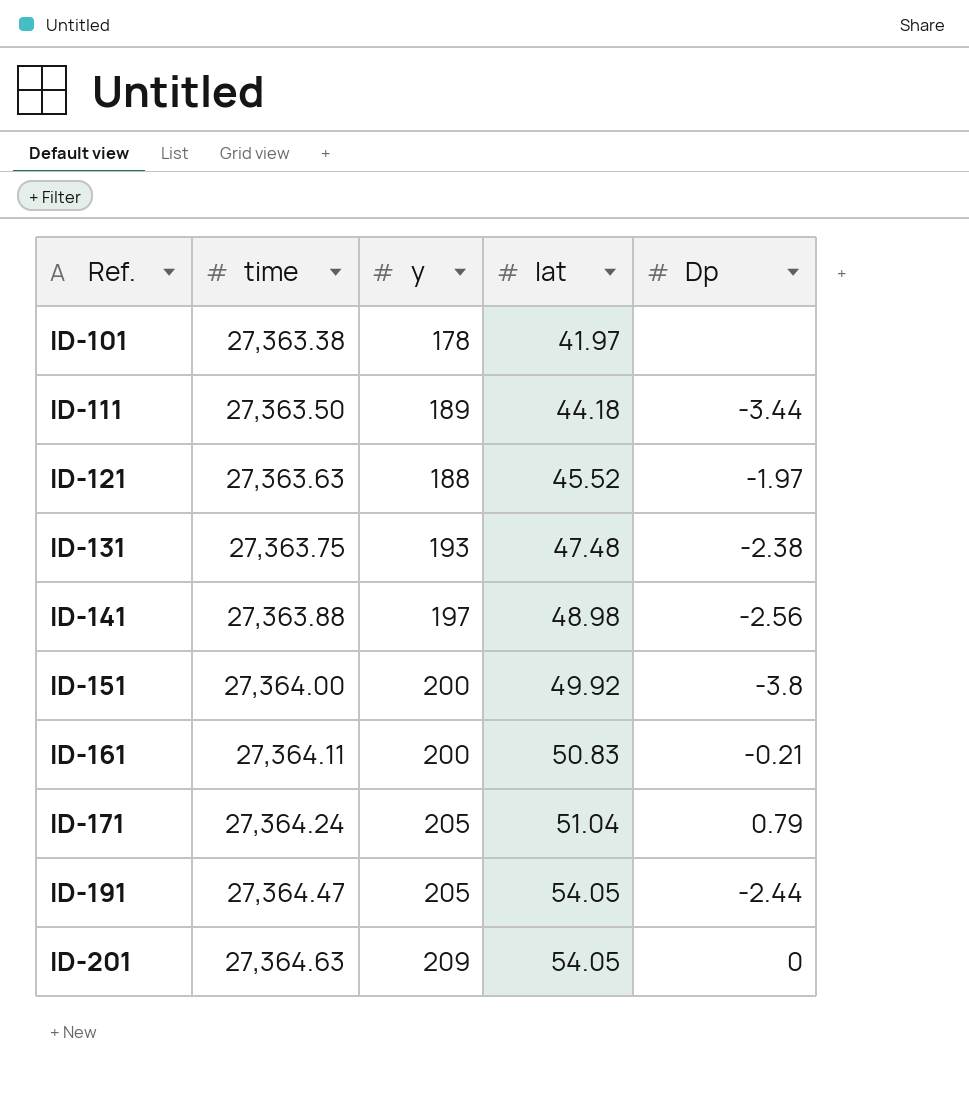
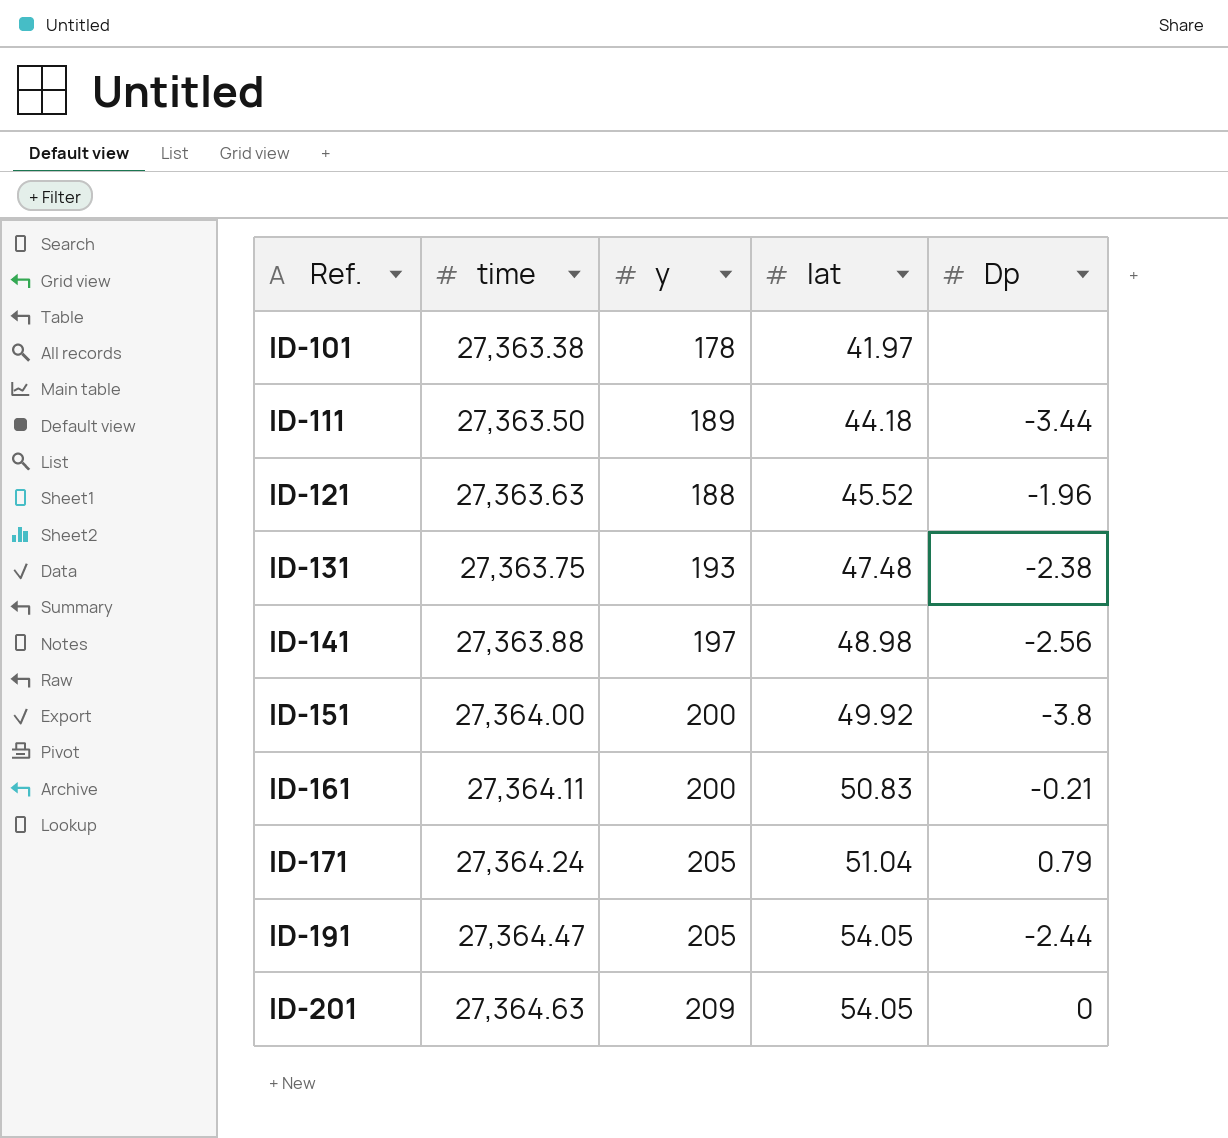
ID-121 | Dp: -1.97 -> -1.96

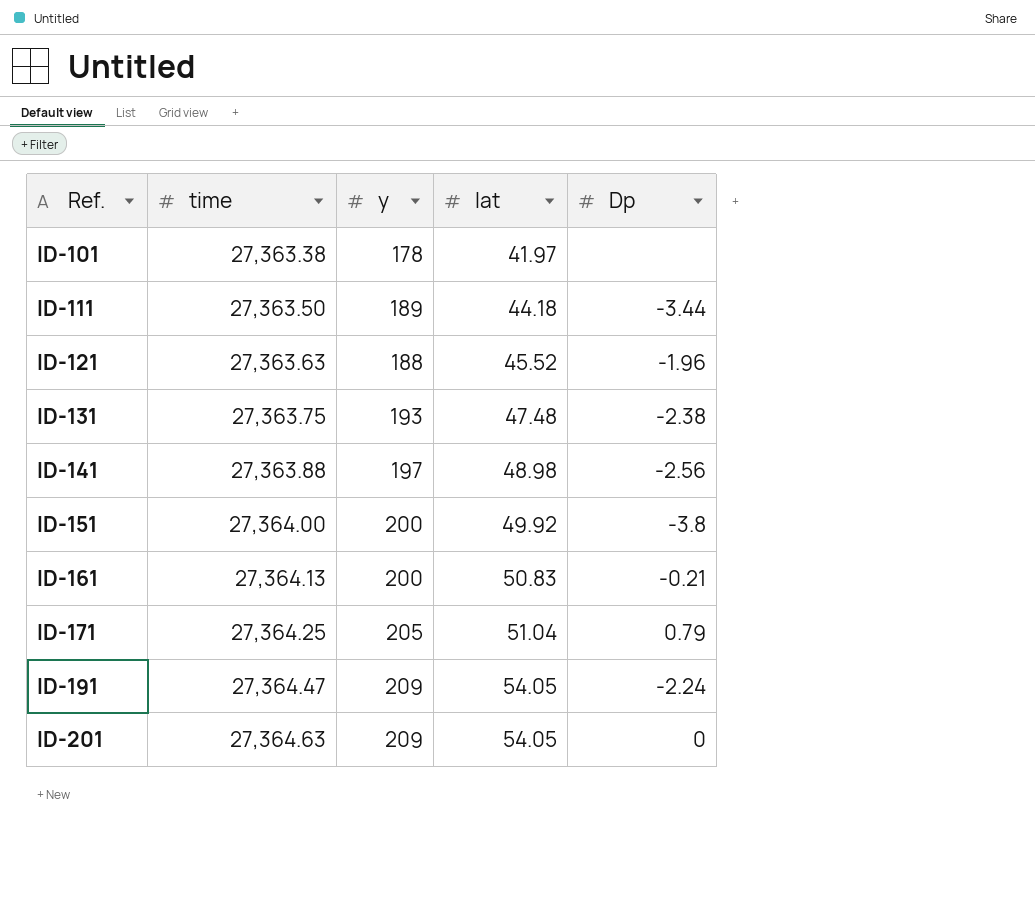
ID-161 | time: 27,364.11 -> 27,364.13
ID-171 | time: 27,364.24 -> 27,364.25
ID-191 | y: 205 -> 209
ID-191 | Dp: -2.44 -> -2.24

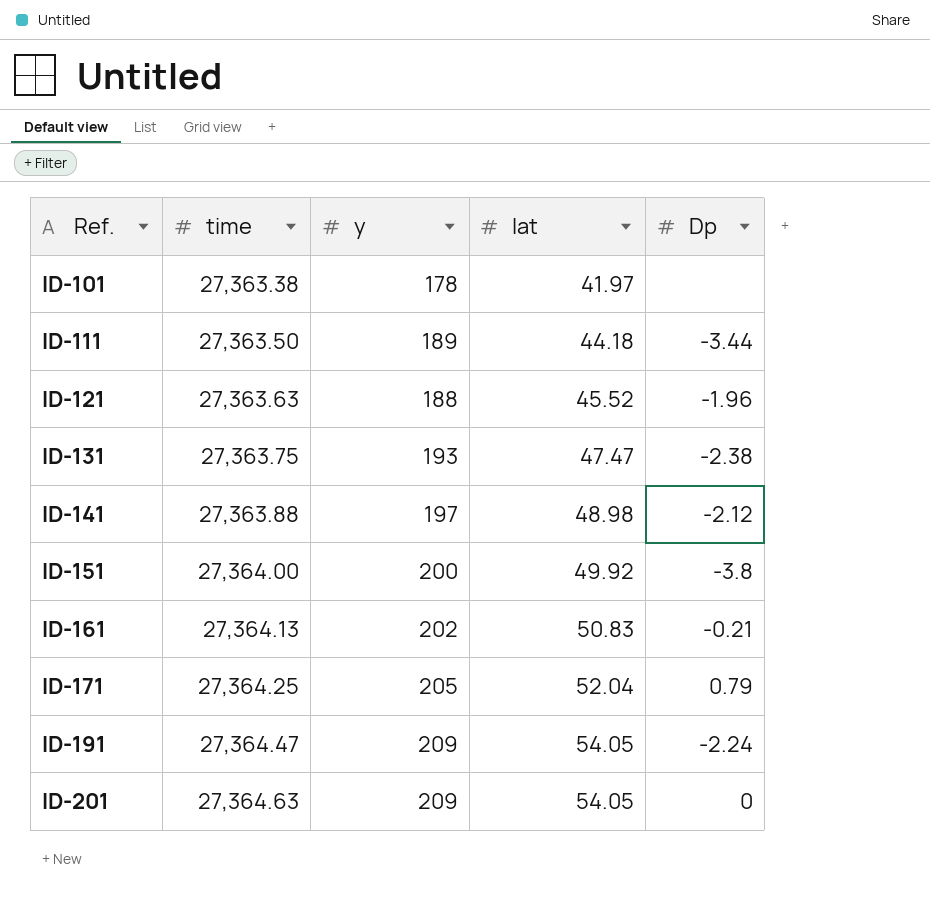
ID-131 | lat: 47.48 -> 47.47
ID-141 | Dp: -2.56 -> -2.12
ID-161 | y: 200 -> 202
ID-171 | lat: 51.04 -> 52.04

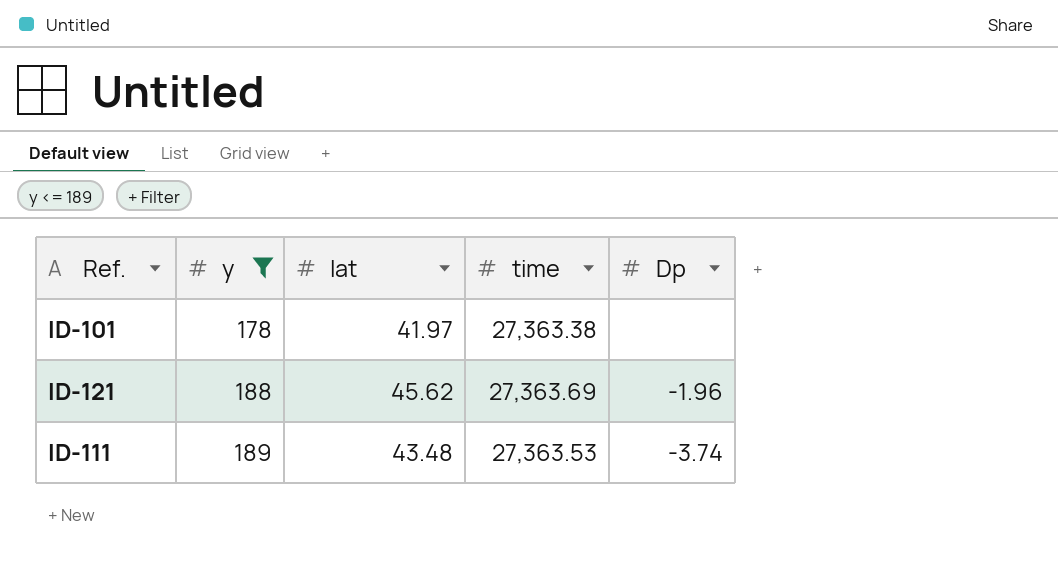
filter: none -> y <= 189
row order: Ref. ascending -> y ascending
column time | position: 2 -> 4
ID-121 | lat: 45.52 -> 45.62
ID-121 | time: 27,363.63 -> 27,363.69
ID-111 | lat: 44.18 -> 43.48
ID-111 | time: 27,363.50 -> 27,363.53
ID-111 | Dp: -3.44 -> -3.74

